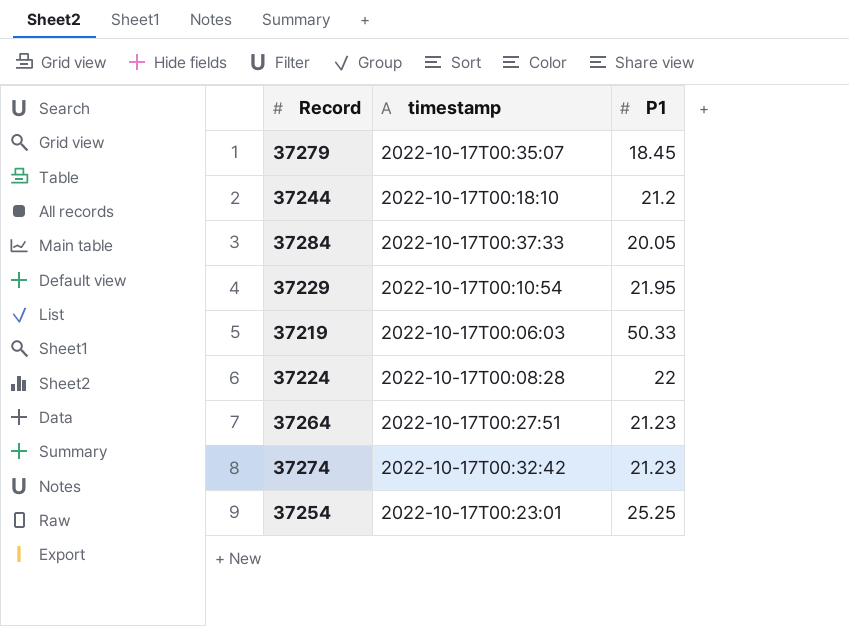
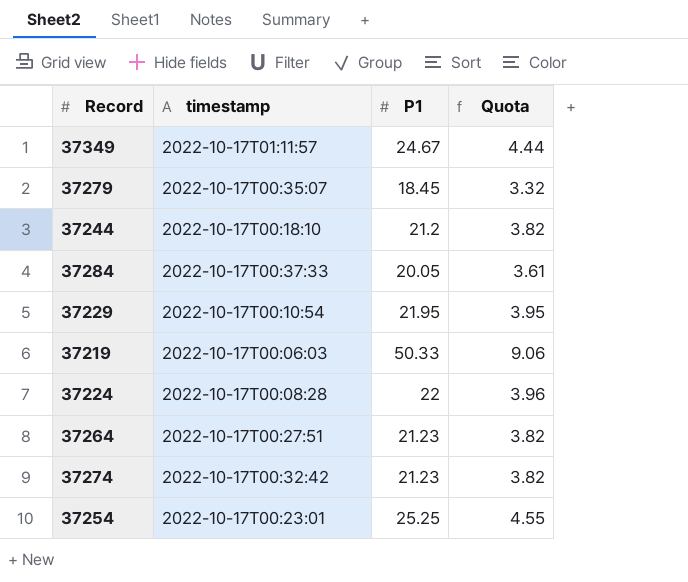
column Quota | formula: none -> [P1] * 0.18
row 37349: none -> 2022-10-17T01:11:57 | 24.67 | 4.44

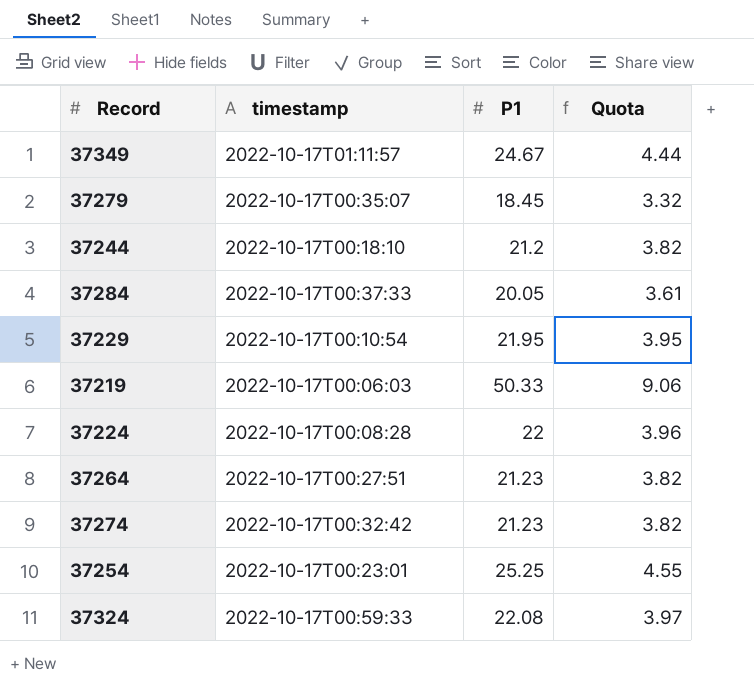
row 37324: none -> 2022-10-17T00:59:33 | 22.08 | 3.97

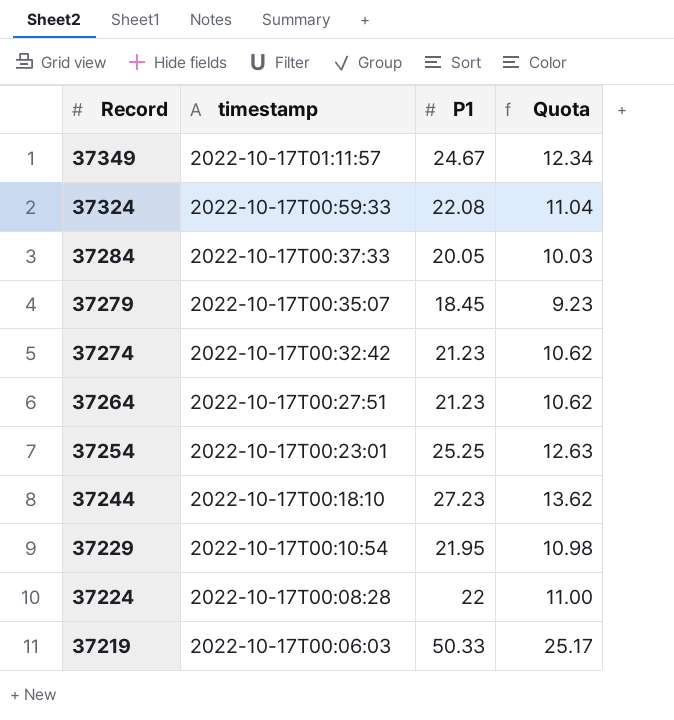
row order: none -> Record descending
column Quota | formula: [P1] * 0.18 -> [P1] * 0.5
37244 | P1: 21.2 -> 27.23

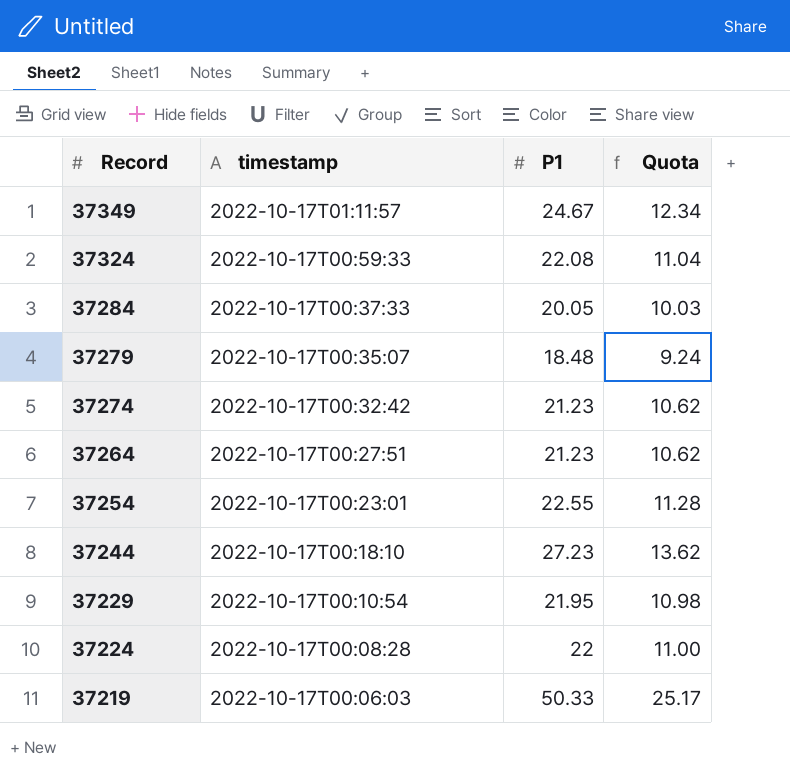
37279 | P1: 18.45 -> 18.48
37279 | Quota: 9.23 -> 9.24
37254 | P1: 25.25 -> 22.55
37254 | Quota: 12.63 -> 11.28

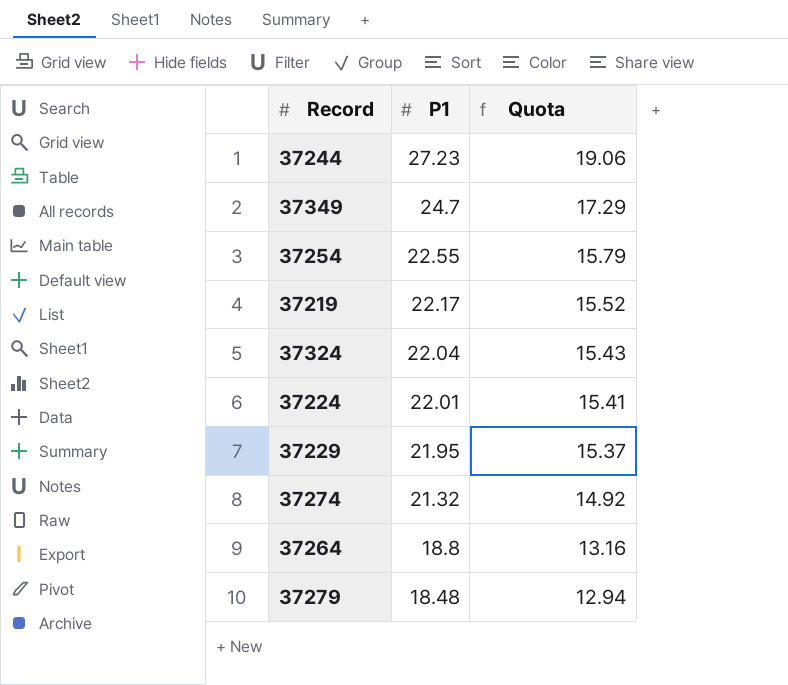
row order: Record descending -> P1 descending
column timestamp | position: 2 -> none
column Quota | formula: [P1] * 0.5 -> [P1] * 0.7
row 37284: 2022-10-17T00:37:33 | 20.05 | 10.03 -> none
37349 | P1: 24.67 -> 24.7
37219 | P1: 50.33 -> 22.17
37324 | P1: 22.08 -> 22.04
37224 | P1: 22 -> 22.01
37274 | P1: 21.23 -> 21.32
37264 | P1: 21.23 -> 18.8

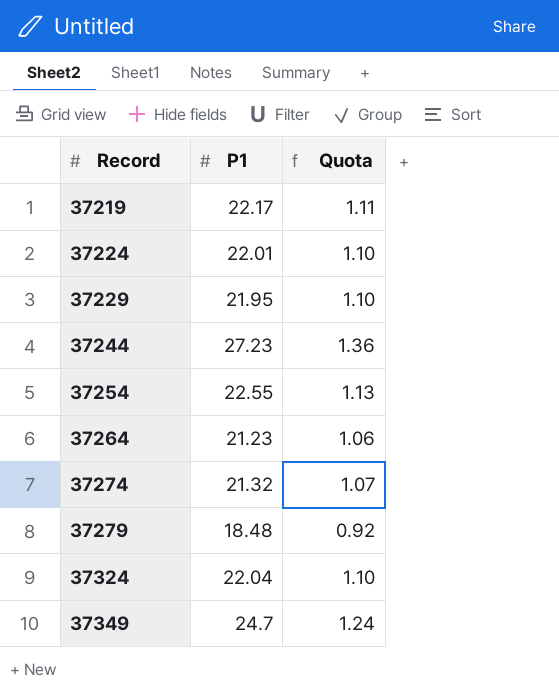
row order: P1 descending -> Record ascending
column Quota | formula: [P1] * 0.7 -> [P1] * 0.05
37264 | P1: 18.8 -> 21.23

